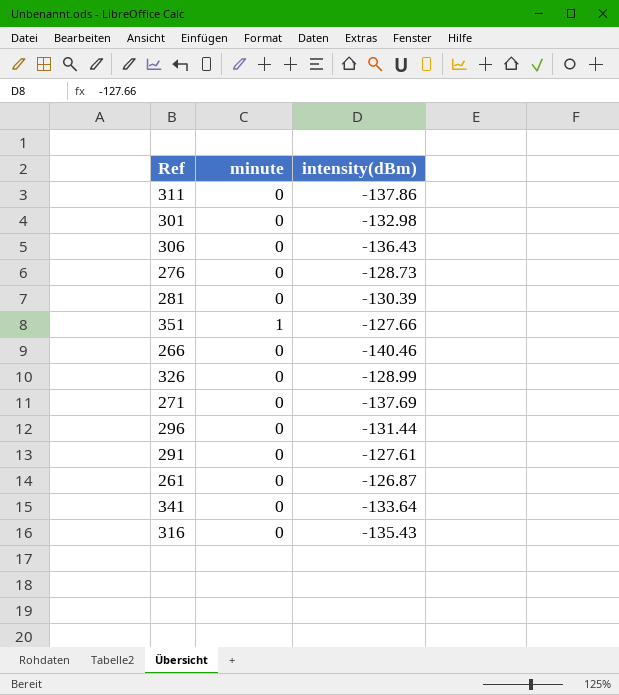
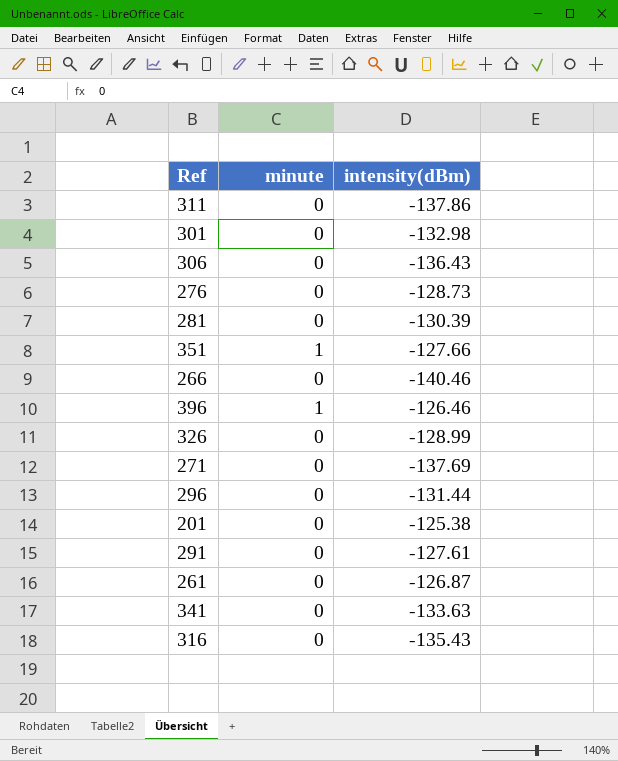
row 396: none -> 1 | -126.46
row 201: none -> 0 | -125.38
341 | intensity(dBm): -133.64 -> -133.63

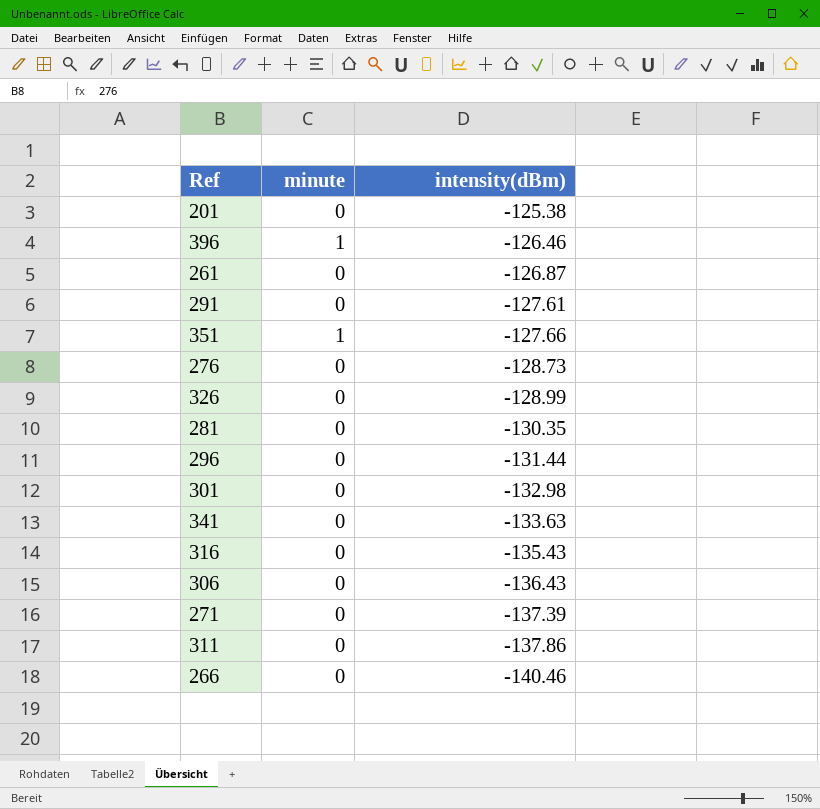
row order: none -> intensity(dBm) descending
281 | intensity(dBm): -130.39 -> -130.35
271 | intensity(dBm): -137.69 -> -137.39

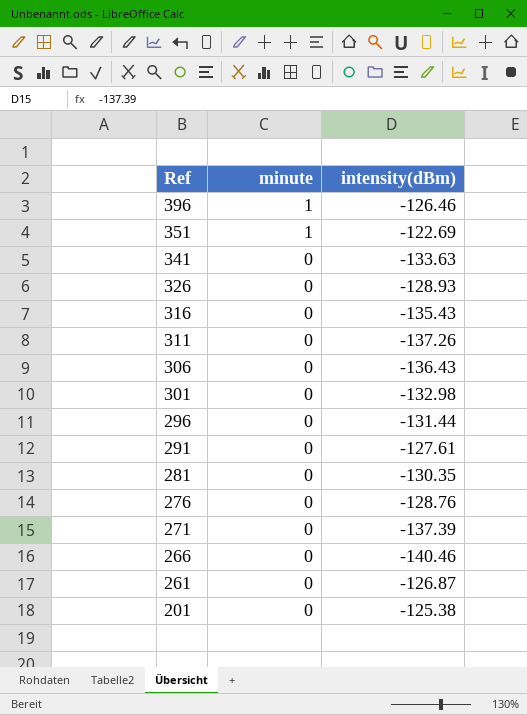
row order: intensity(dBm) descending -> Ref descending
351 | intensity(dBm): -127.66 -> -122.69
326 | intensity(dBm): -128.99 -> -128.93
311 | intensity(dBm): -137.86 -> -137.26
276 | intensity(dBm): -128.73 -> -128.76

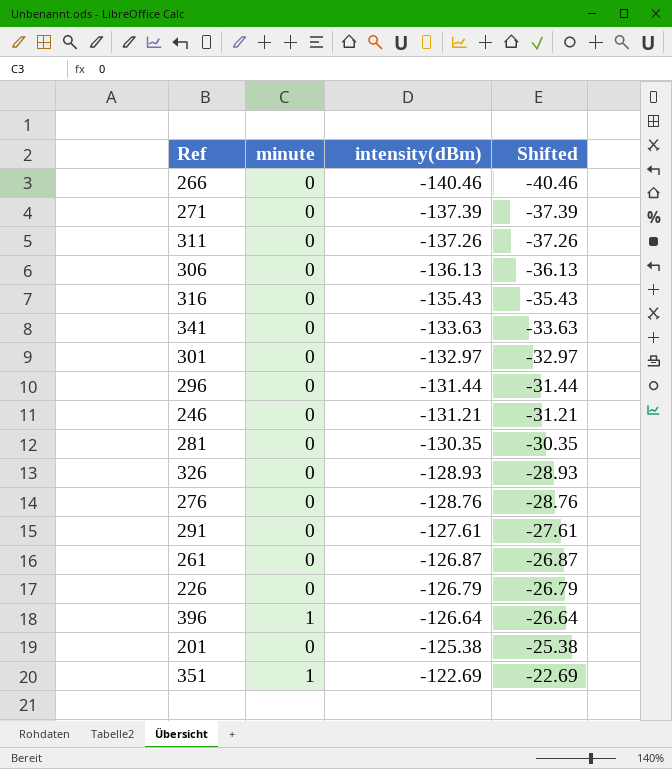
row order: Ref descending -> intensity(dBm) ascending
column Shifted | formula: none -> [intensity(dBm)] + 100
306 | intensity(dBm): -136.43 -> -136.13
301 | intensity(dBm): -132.98 -> -132.97
row 246: none -> 0 | -131.21 | -31.21
row 226: none -> 0 | -126.79 | -26.79
396 | intensity(dBm): -126.46 -> -126.64

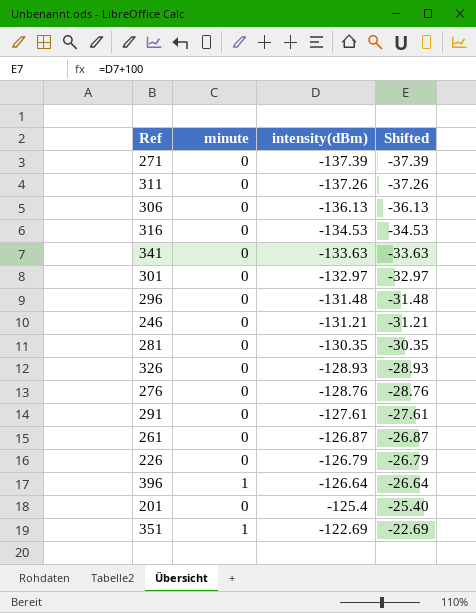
row 266: 0 | -140.46 | -40.46 -> none
316 | intensity(dBm): -135.43 -> -134.53
316 | Shifted: -35.43 -> -34.53
296 | intensity(dBm): -131.44 -> -131.48
296 | Shifted: -31.44 -> -31.48
201 | intensity(dBm): -125.38 -> -125.4
201 | Shifted: -25.38 -> -25.40

